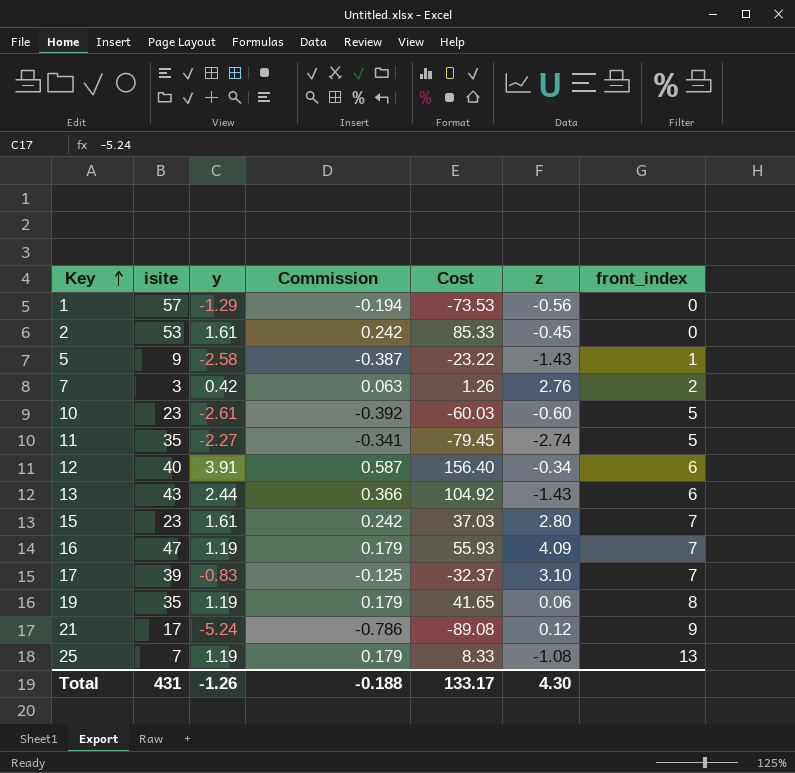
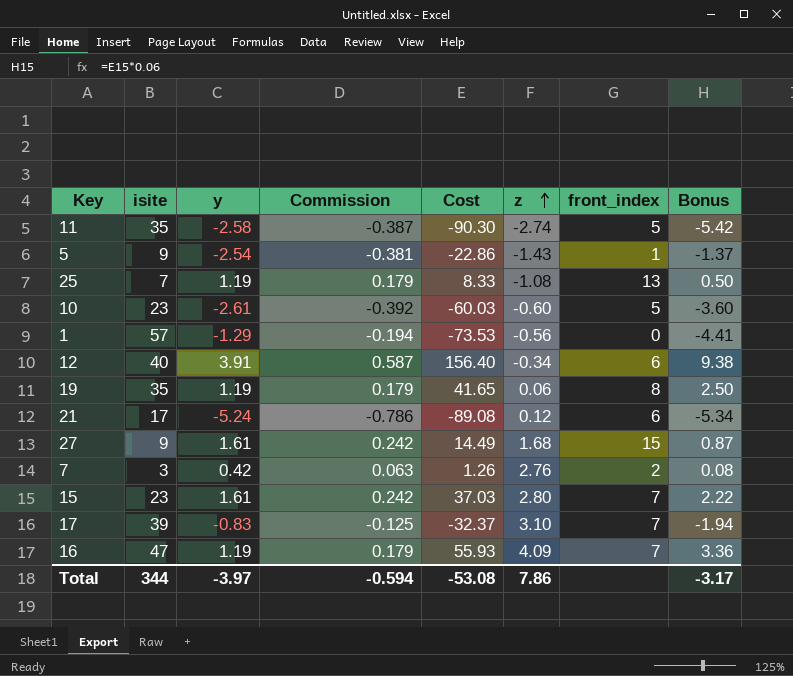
row order: Key ascending -> z ascending
column Bonus | formula: none -> [Cost] * 0.06
row 2: 53 | 1.61 | 0.242 | 85.33 | -0.45 | 0 -> none
row 13: 43 | 2.44 | 0.366 | 104.92 | -1.43 | 6 -> none
11 | y: -2.27 -> -2.58
11 | Commission: -0.341 -> -0.387
11 | Cost: -79.45 -> -90.30
5 | y: -2.58 -> -2.54
5 | Commission: -0.387 -> -0.381
5 | Cost: -23.22 -> -22.86
21 | front_index: 9 -> 6
row 27: none -> 9 | 1.61 | 0.242 | 14.49 | 1.68 | 15 | 0.87
Total | isite: 431 -> 344
Total | y: -1.26 -> -3.97
Total | Commission: -0.188 -> -0.594
Total | Cost: 133.17 -> -53.08
Total | z: 4.30 -> 7.86

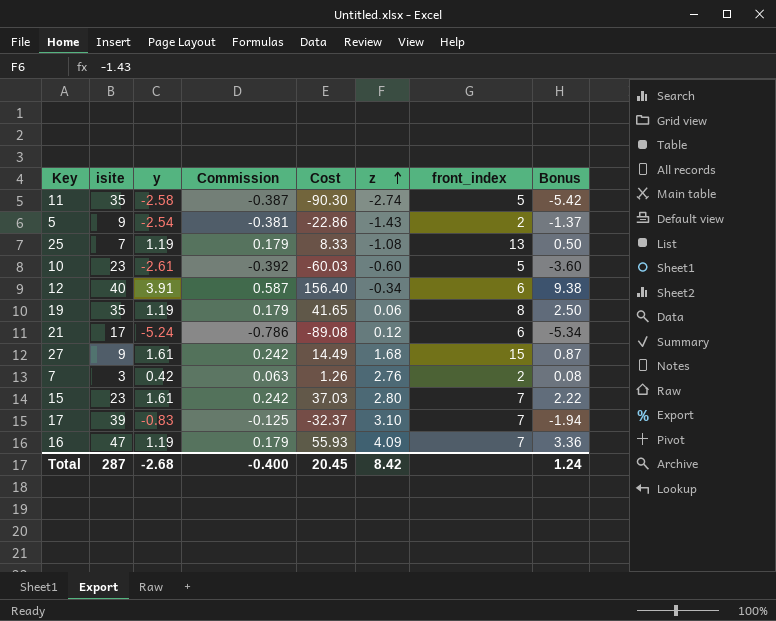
row 1: 57 | -1.29 | -0.194 | -73.53 | -0.56 | 0 | -4.41 -> none
5 | front_index: 1 -> 2
Total | isite: 344 -> 287
Total | y: -3.97 -> -2.68
Total | Commission: -0.594 -> -0.400
Total | Cost: -53.08 -> 20.45
Total | z: 7.86 -> 8.42
Total | Bonus: -3.17 -> 1.24

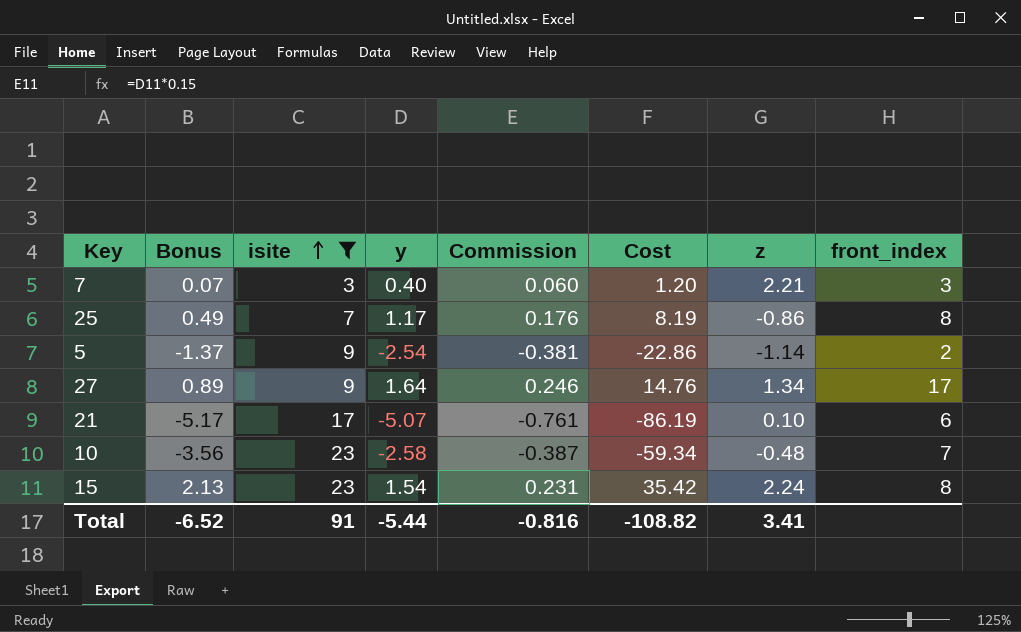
filter: none -> isite <= 23
row order: z ascending -> isite ascending
column Bonus | position: 8 -> 2
7 | Bonus: 0.08 -> 0.07
7 | y: 0.42 -> 0.40
7 | Commission: 0.063 -> 0.060
7 | Cost: 1.26 -> 1.20
7 | z: 2.76 -> 2.21
7 | front_index: 2 -> 3
25 | Bonus: 0.50 -> 0.49
25 | y: 1.19 -> 1.17
25 | Commission: 0.179 -> 0.176
25 | Cost: 8.33 -> 8.19
25 | z: -1.08 -> -0.86
25 | front_index: 13 -> 8
5 | z: -1.43 -> -1.14
27 | Bonus: 0.87 -> 0.89
27 | y: 1.61 -> 1.64
27 | Commission: 0.242 -> 0.246
27 | Cost: 14.49 -> 14.76
27 | z: 1.68 -> 1.34
27 | front_index: 15 -> 17
21 | Bonus: -5.34 -> -5.17
21 | y: -5.24 -> -5.07
21 | Commission: -0.786 -> -0.761
21 | Cost: -89.08 -> -86.19
21 | z: 0.12 -> 0.10
10 | Bonus: -3.60 -> -3.56
10 | y: -2.61 -> -2.58
10 | Commission: -0.392 -> -0.387
10 | Cost: -60.03 -> -59.34
10 | z: -0.60 -> -0.48
10 | front_index: 5 -> 7
15 | Bonus: 2.22 -> 2.13
15 | y: 1.61 -> 1.54
15 | Commission: 0.242 -> 0.231
15 | Cost: 37.03 -> 35.42
15 | z: 2.80 -> 2.24
15 | front_index: 7 -> 8
Total | Bonus: 1.24 -> -6.52
Total | isite: 287 -> 91
Total | y: -2.68 -> -5.44
Total | Commission: -0.400 -> -0.816
Total | Cost: 20.45 -> -108.82
Total | z: 8.42 -> 3.41

